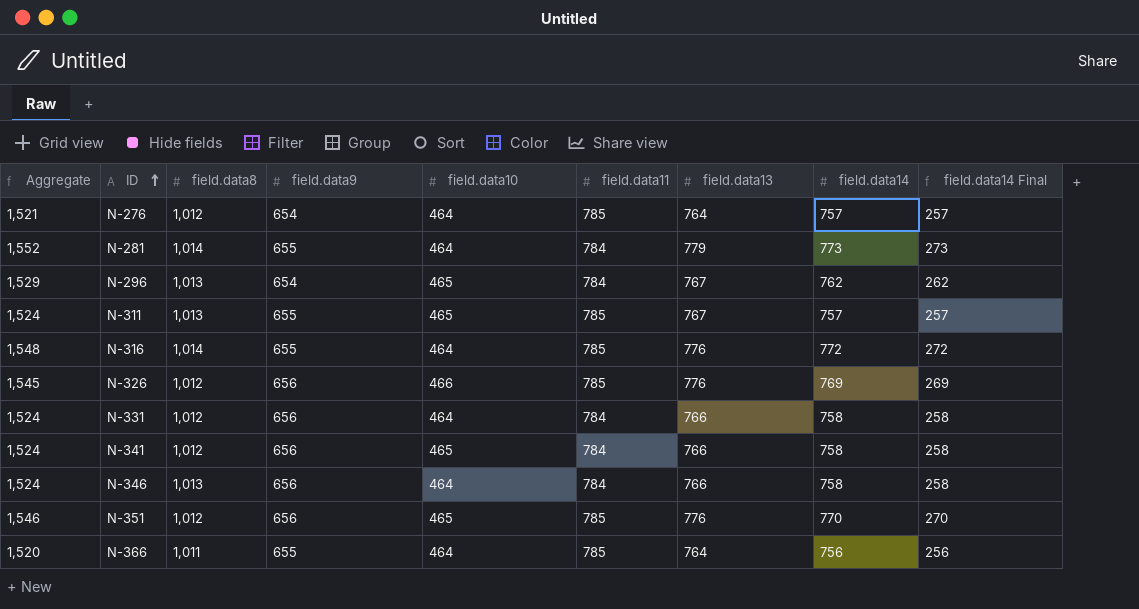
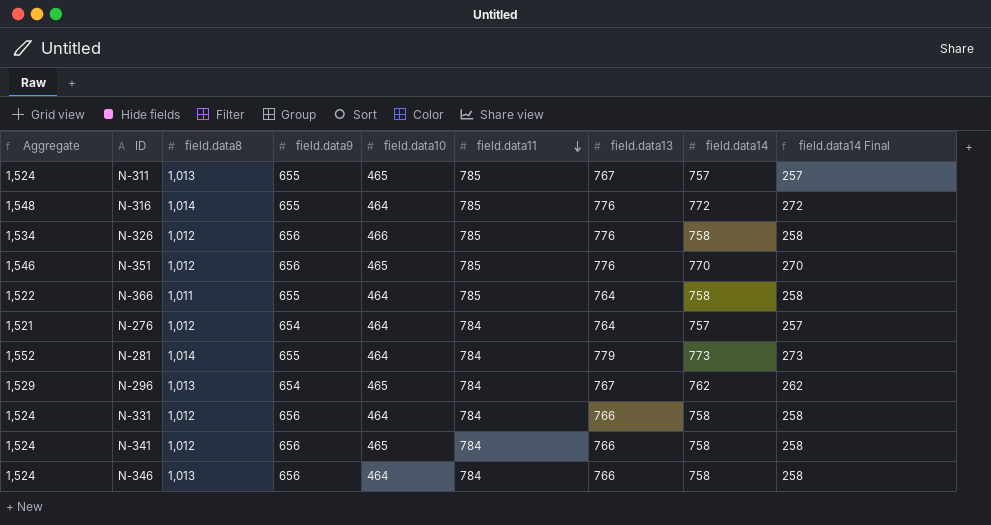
row order: ID ascending -> field.data11 descending
N-326 | Aggregate: 1,545 -> 1,534
N-326 | field.data14: 769 -> 758
N-326 | field.data14 Final: 269 -> 258
N-366 | Aggregate: 1,520 -> 1,522
N-366 | field.data14: 756 -> 758
N-366 | field.data14 Final: 256 -> 258
N-276 | field.data11: 785 -> 784

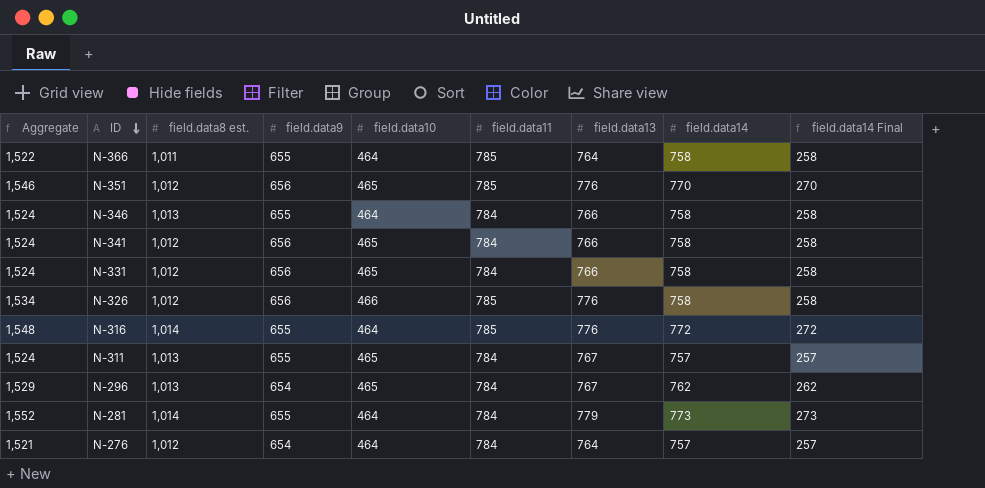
row order: field.data11 descending -> ID descending
column name: field.data8 -> field.data8 est.
N-346 | field.data9: 656 -> 655
N-331 | field.data10: 464 -> 465
N-311 | field.data11: 785 -> 784

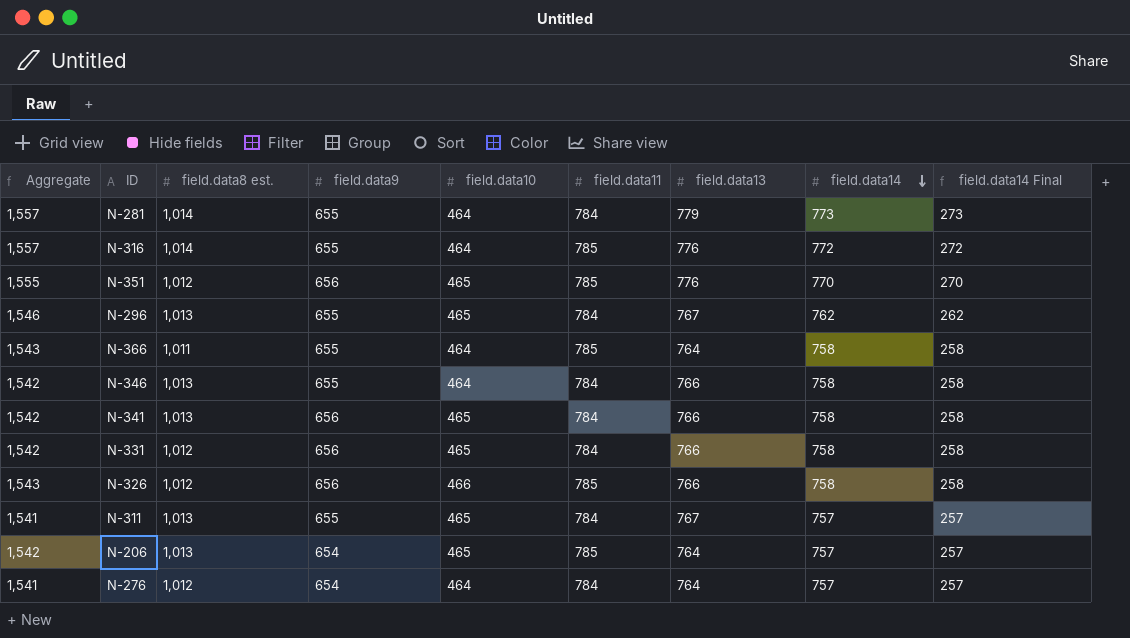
row order: ID descending -> field.data14 descending
column Aggregate | formula: [field.data13] + [field.data14] -> [field.data11] + [field.data14]
N-296 | field.data9: 654 -> 655
N-341 | field.data8 est.: 1,012 -> 1,013
N-326 | field.data13: 776 -> 766
row N-206: none -> 1,542 | 1,013 | 654 | 465 | 785 | 764 | 757 | 257

